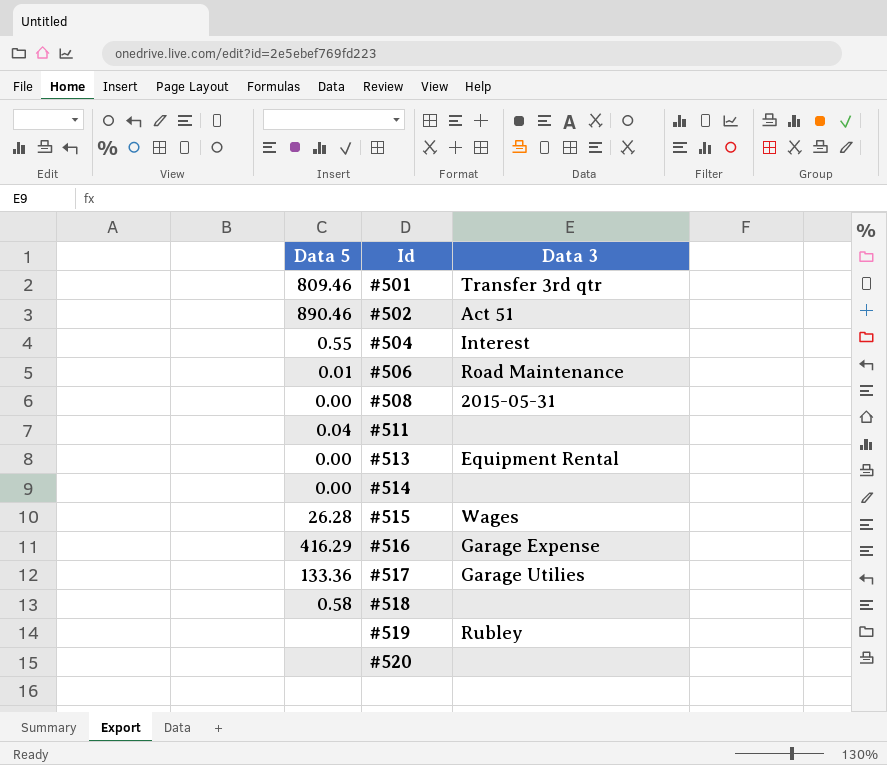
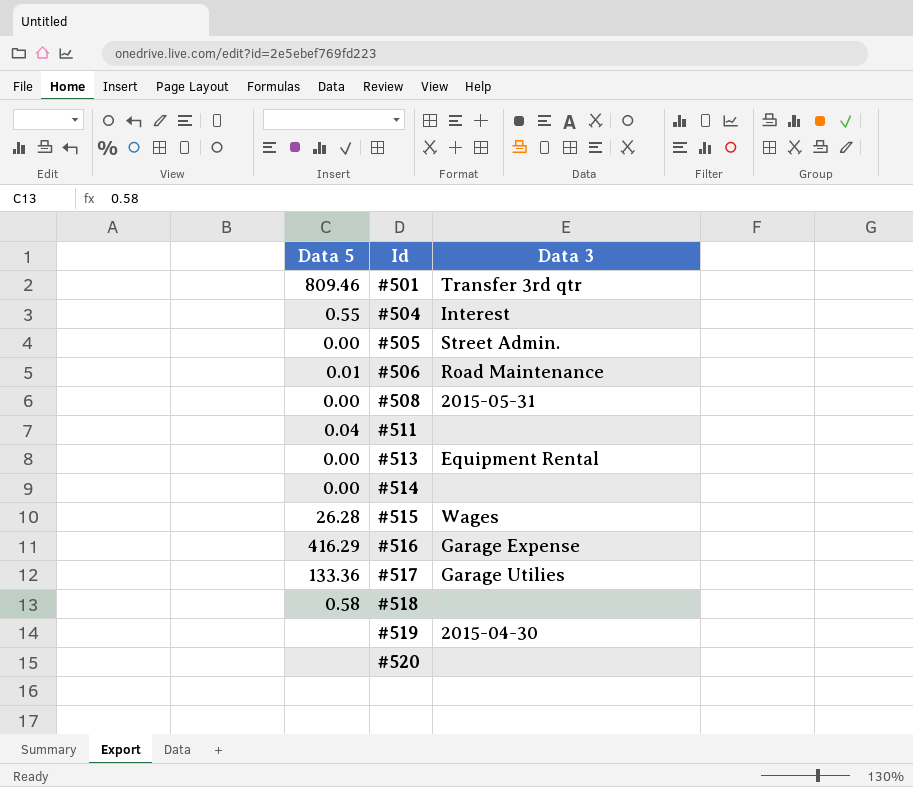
row #502: 890.46 | Act 51 -> none
row #505: none -> 0.00 | Street Admin.
#519 | Data 3: Rubley -> 2015-04-30

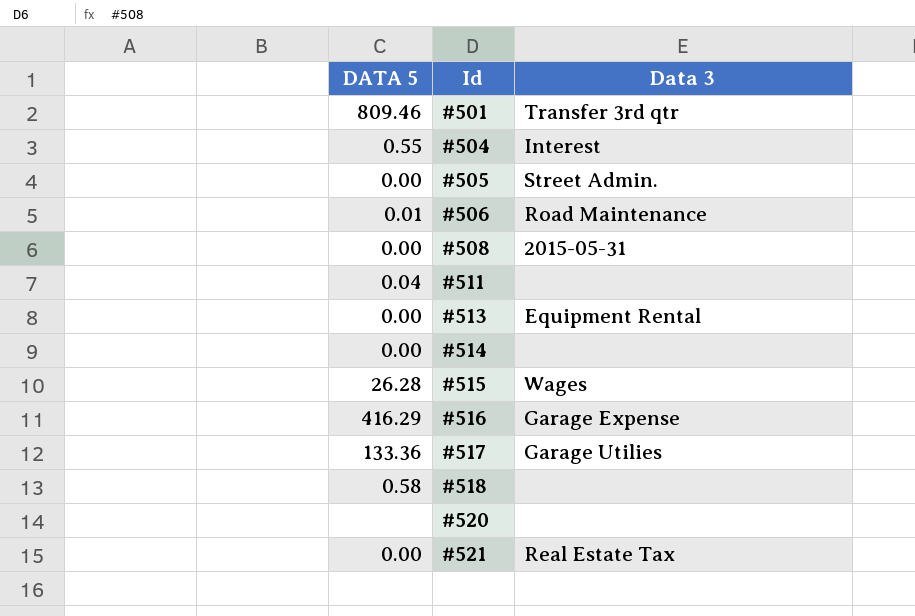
column name: Data 5 -> DATA 5
row #519: none | 2015-04-30 -> none
row #521: none -> 0.00 | Real Estate Tax

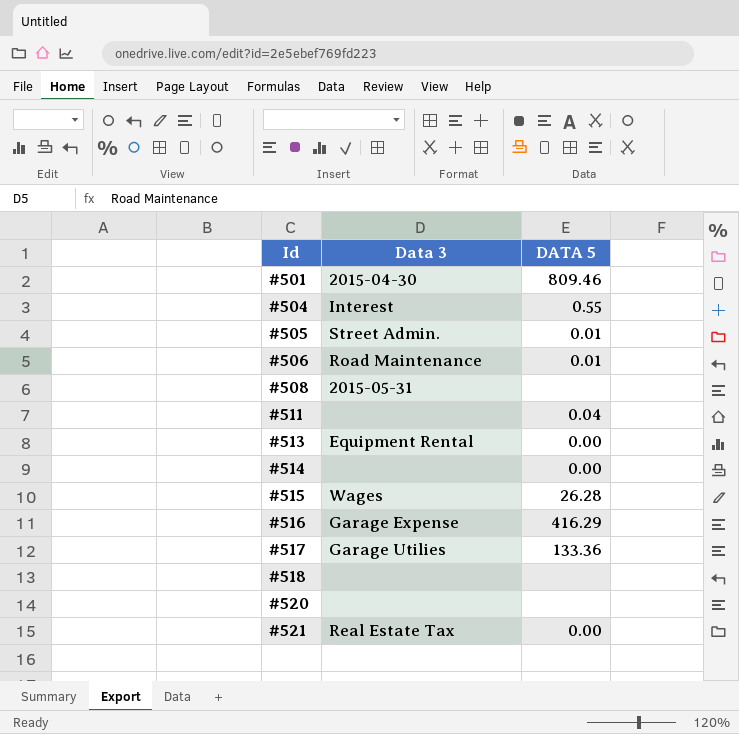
column DATA 5 | position: 1 -> 3
#501 | Data 3: Transfer 3rd qtr -> 2015-04-30
#505 | DATA 5: 0.00 -> 0.01
#508 | DATA 5: 0.00 -> none
#518 | DATA 5: 0.58 -> none

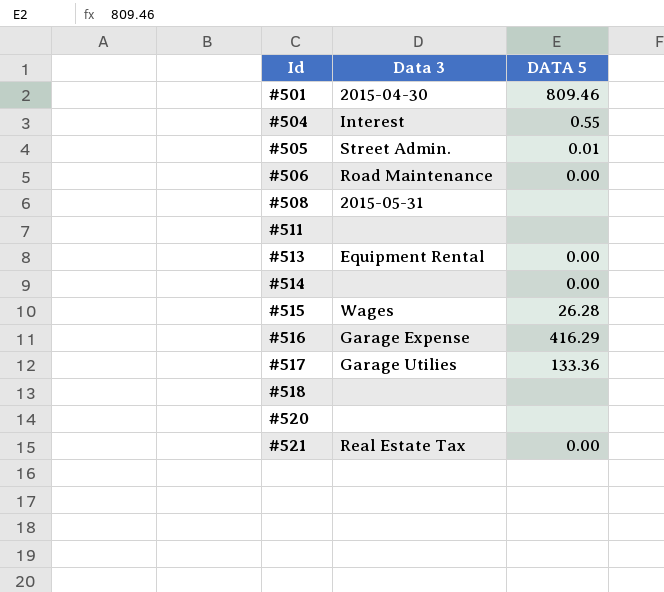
#506 | DATA 5: 0.01 -> 0.00
#511 | DATA 5: 0.04 -> none

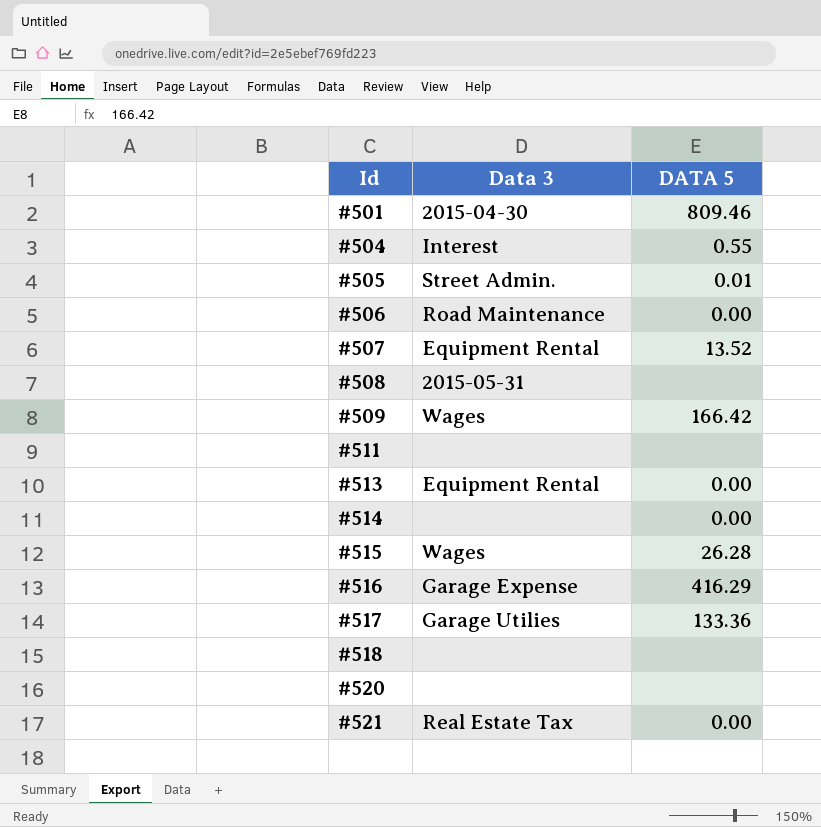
row #507: none -> Equipment Rental | 13.52
row #509: none -> Wages | 166.42

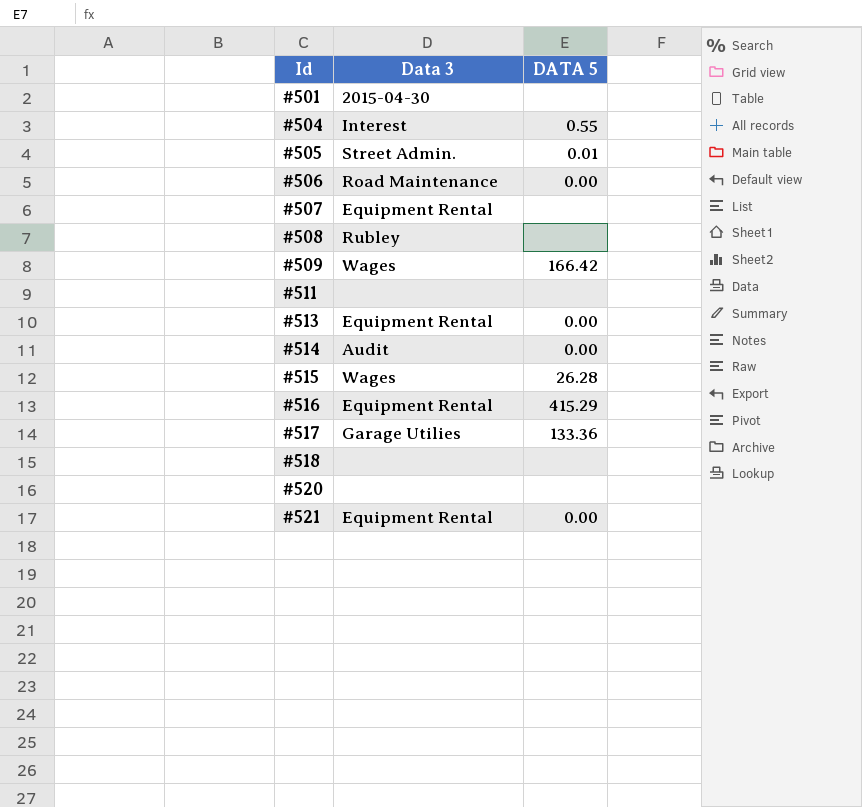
#501 | DATA 5: 809.46 -> none
#507 | DATA 5: 13.52 -> none
#508 | Data 3: 2015-05-31 -> Rubley
#514 | Data 3: none -> Audit
#516 | Data 3: Garage Expense -> Equipment Rental
#516 | DATA 5: 416.29 -> 415.29
#521 | Data 3: Real Estate Tax -> Equipment Rental

